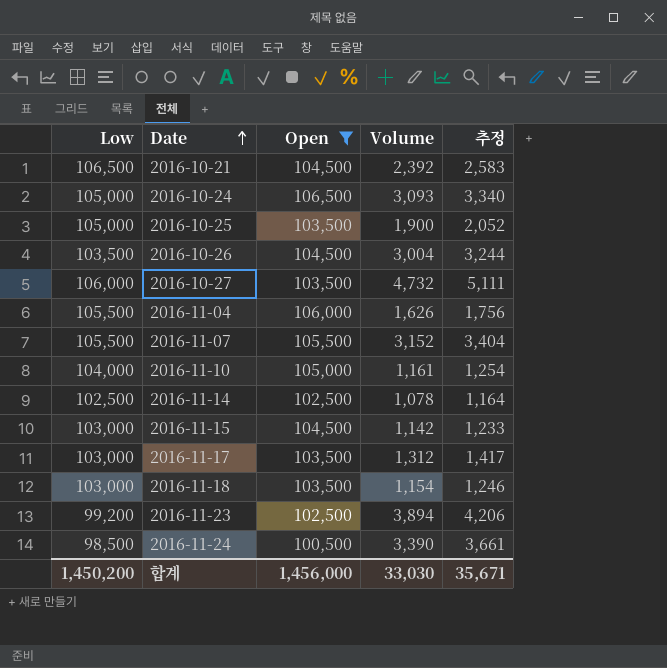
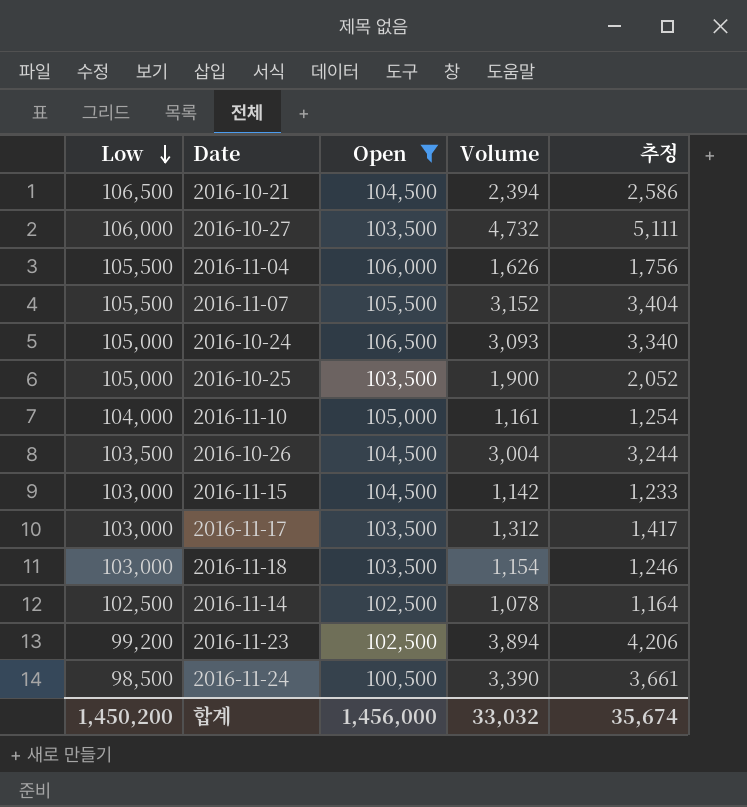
row order: Date ascending -> Low descending
2016-10-21 | Volume: 2,392 -> 2,394
2016-10-21 | 추정: 2,583 -> 2,586
합계 | Volume: 33,030 -> 33,032
합계 | 추정: 35,671 -> 35,674

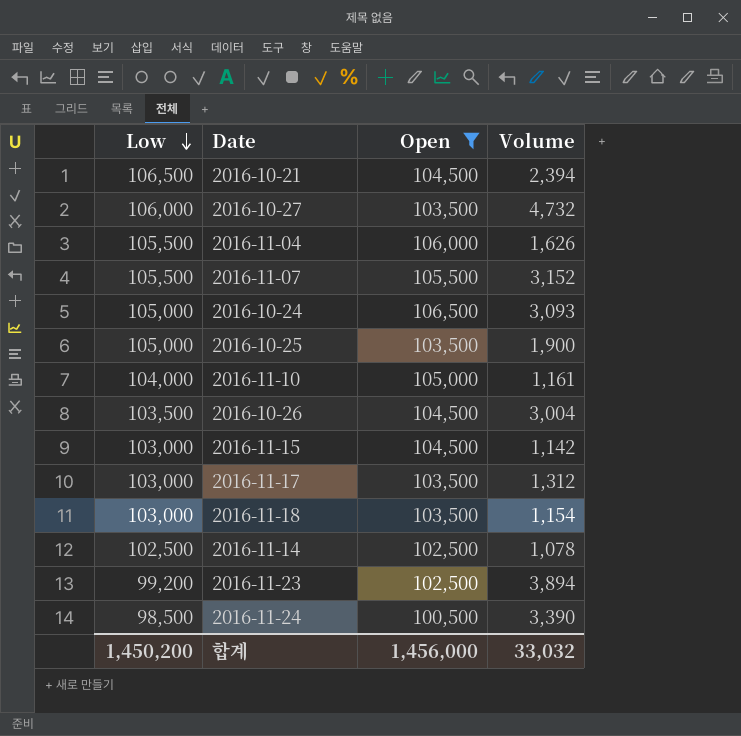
column 추정 | formula: [Volume] * 1.08 -> none

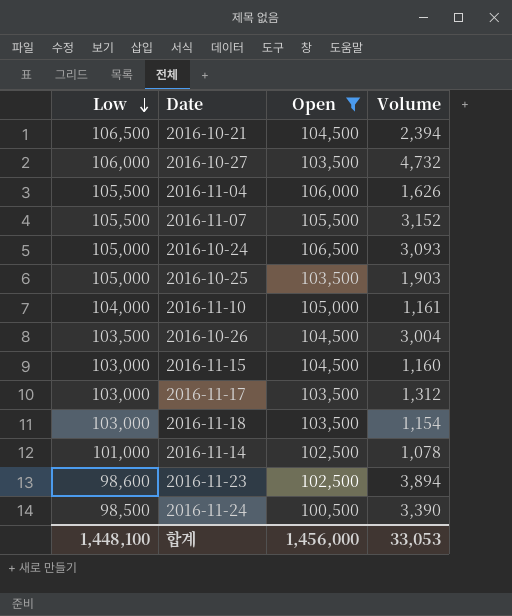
2016-10-25 | Volume: 1,900 -> 1,903
2016-11-15 | Volume: 1,142 -> 1,160
2016-11-14 | Low: 102,500 -> 101,000
2016-11-23 | Low: 99,200 -> 98,600
합계 | Low: 1,450,200 -> 1,448,100
합계 | Volume: 33,032 -> 33,053

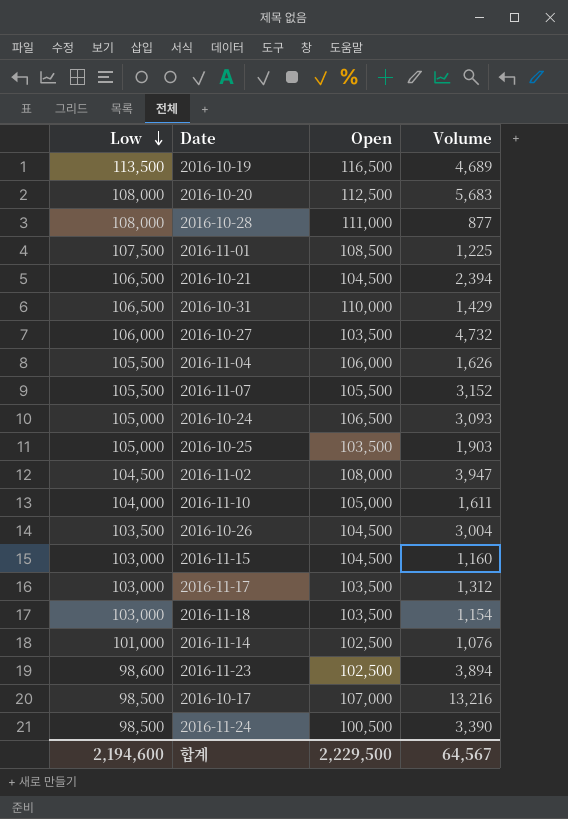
filter: Open <= 106,500 -> none
2016-11-10 | Volume: 1,161 -> 1,611
2016-11-14 | Volume: 1,078 -> 1,076
합계 | Low: 1,448,100 -> 2,194,600
합계 | Open: 1,456,000 -> 2,229,500
합계 | Volume: 33,053 -> 64,567

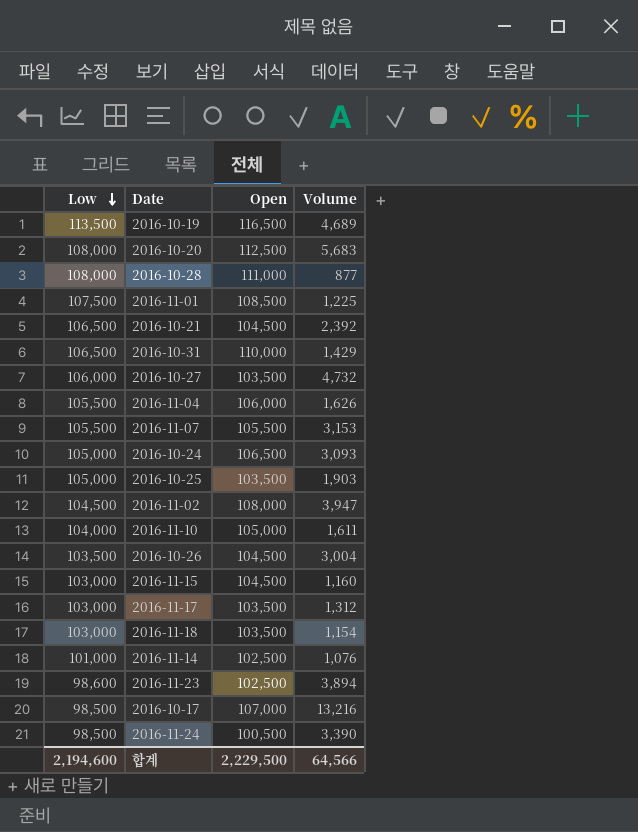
2016-10-21 | Volume: 2,394 -> 2,392
2016-11-07 | Volume: 3,152 -> 3,153
합계 | Volume: 64,567 -> 64,566

